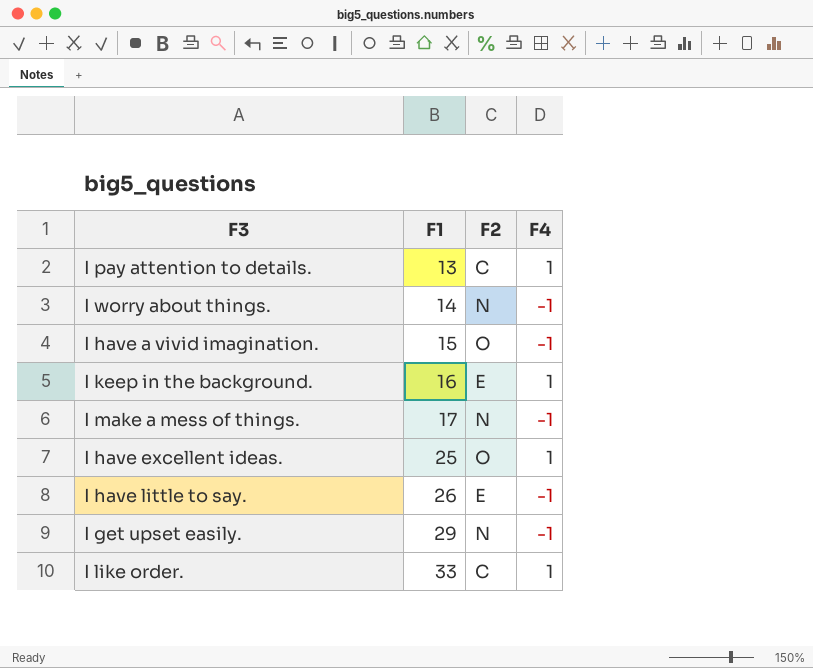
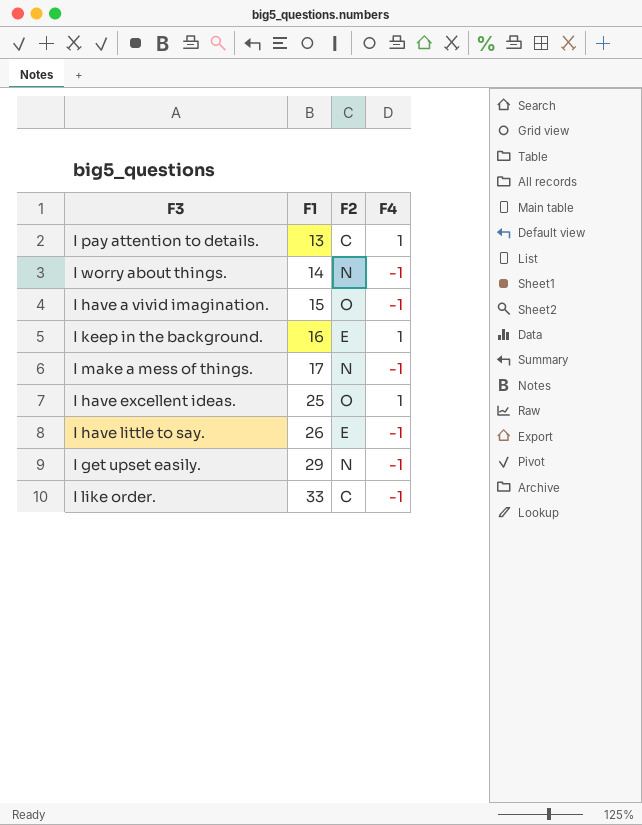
I like order. | F4: 1 -> -1

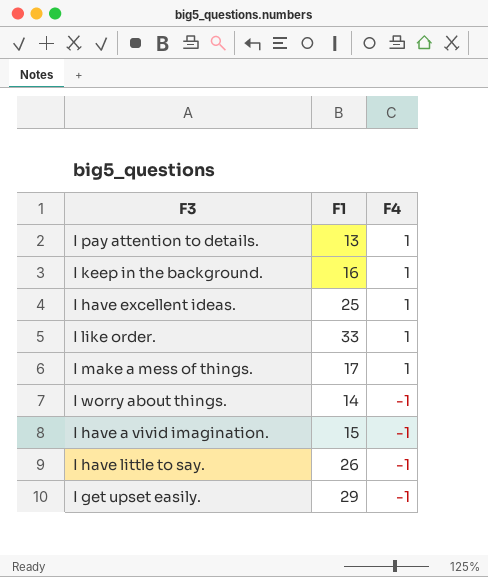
row order: F1 ascending -> F4 descending
column F2 | position: 3 -> none
I like order. | F4: -1 -> 1
I make a mess of things. | F4: -1 -> 1

